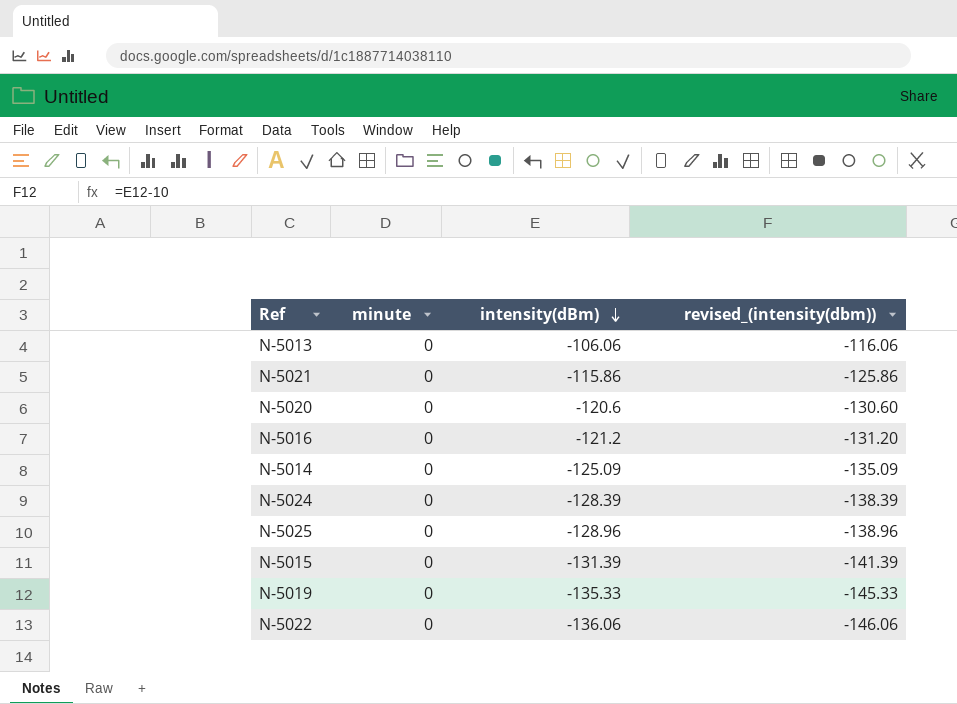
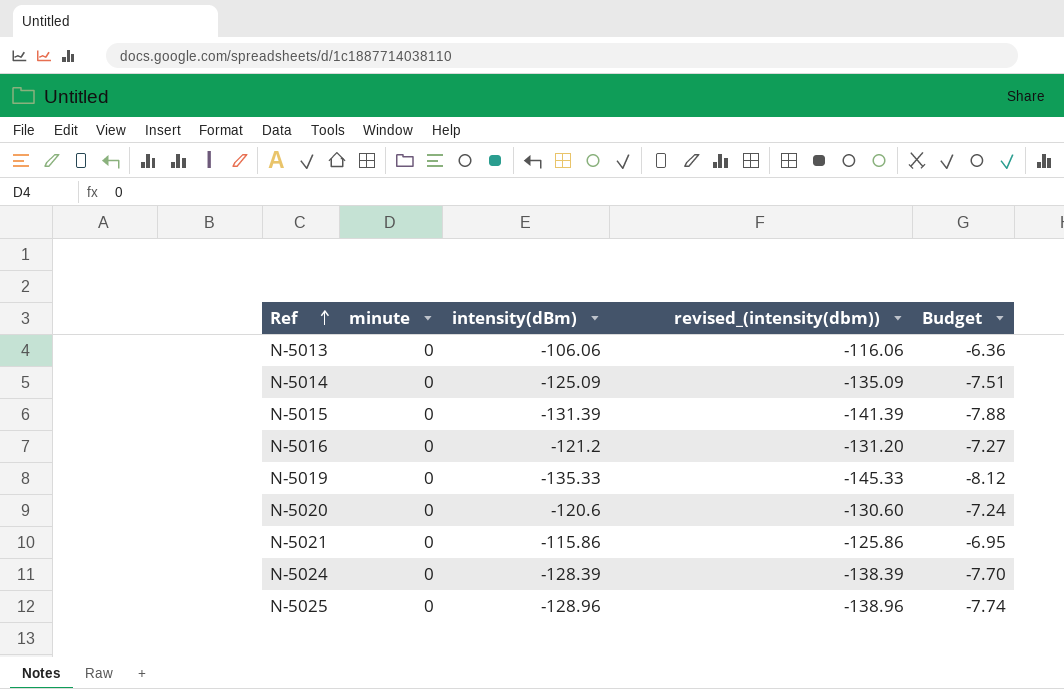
row order: intensity(dBm) descending -> Ref ascending
column Budget | formula: none -> [intensity(dBm)] * 0.06
row N-5022: 0 | -136.06 | -146.06 -> none

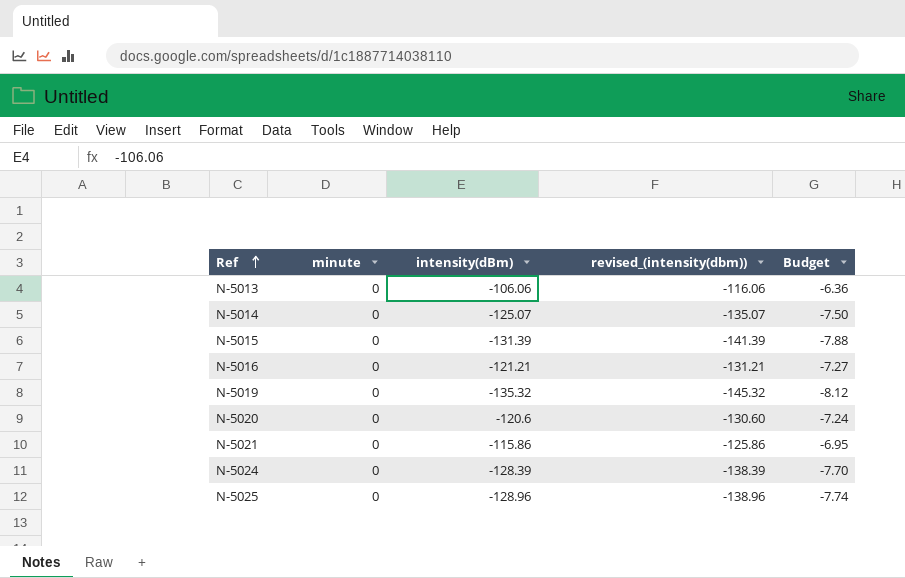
N-5014 | intensity(dBm): -125.09 -> -125.07
N-5014 | revised_(intensity(dbm)): -135.09 -> -135.07
N-5014 | Budget: -7.51 -> -7.50
N-5016 | intensity(dBm): -121.2 -> -121.21
N-5016 | revised_(intensity(dbm)): -131.20 -> -131.21
N-5019 | intensity(dBm): -135.33 -> -135.32
N-5019 | revised_(intensity(dbm)): -145.33 -> -145.32

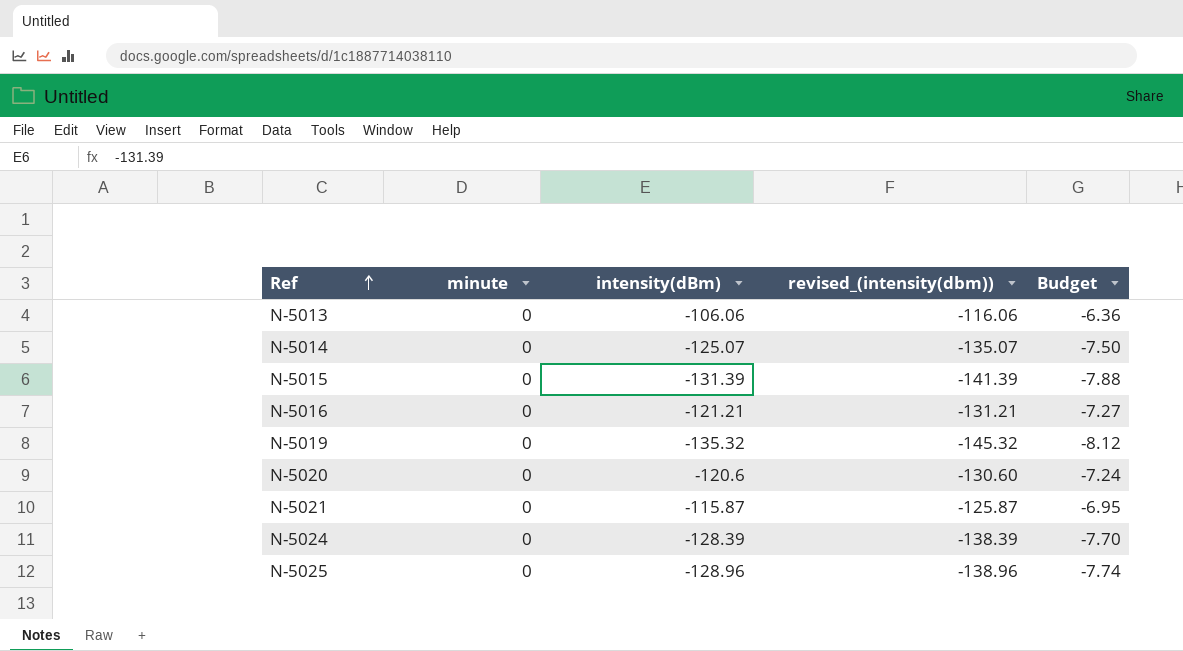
N-5021 | intensity(dBm): -115.86 -> -115.87
N-5021 | revised_(intensity(dbm)): -125.86 -> -125.87

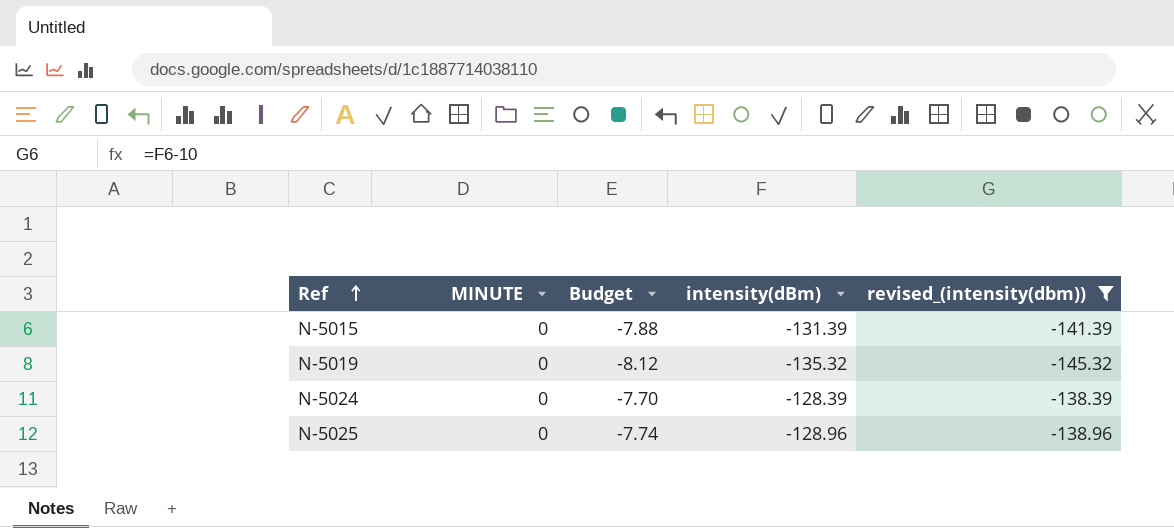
filter: none -> revised_(intensity(dbm)) <= -138.39
column name: minute -> MINUTE
column Budget | position: 5 -> 3

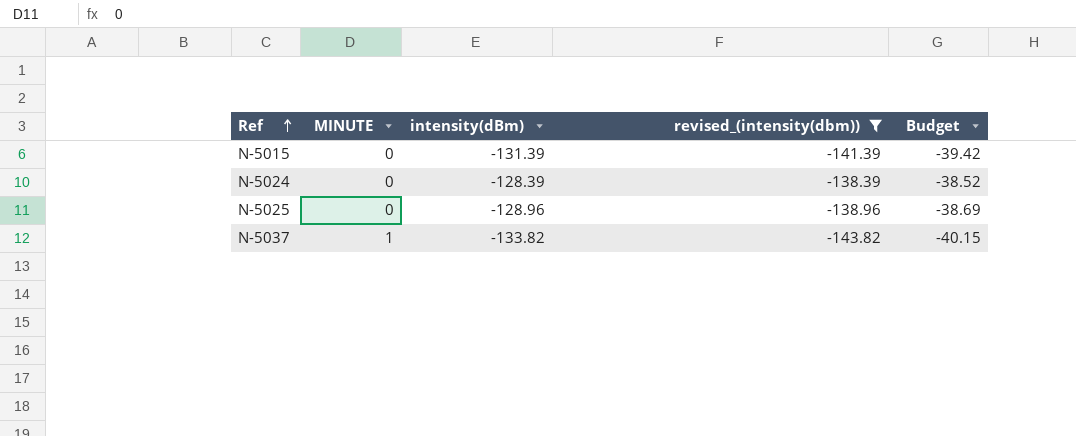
column Budget | formula: [intensity(dBm)] * 0.06 -> [intensity(dBm)] * 0.3
column Budget | position: 3 -> 5
row N-5019: 0 | -8.12 | -135.32 | -145.32 -> none
row N-5037: none -> 1 | -133.82 | -143.82 | -40.15

